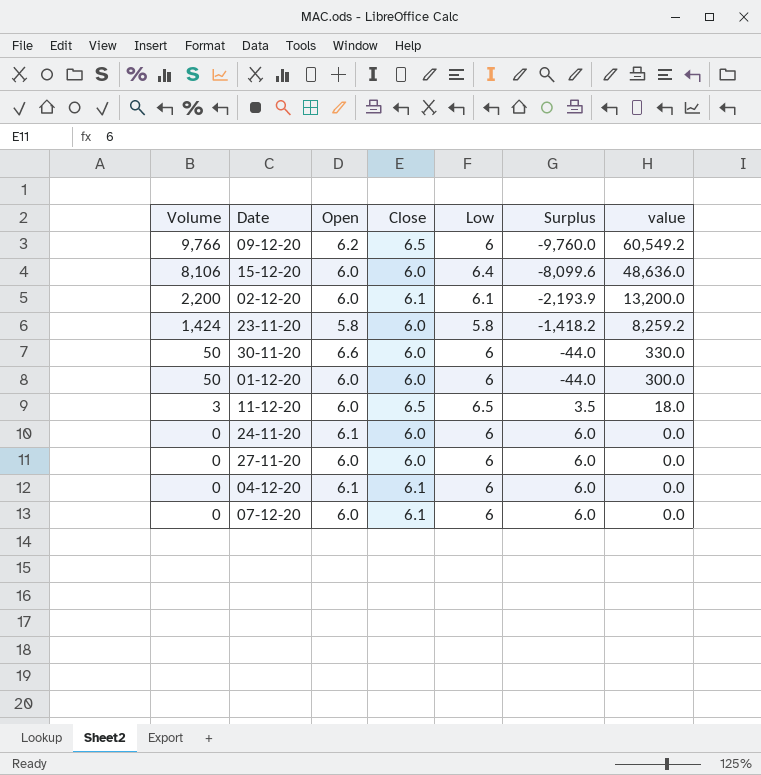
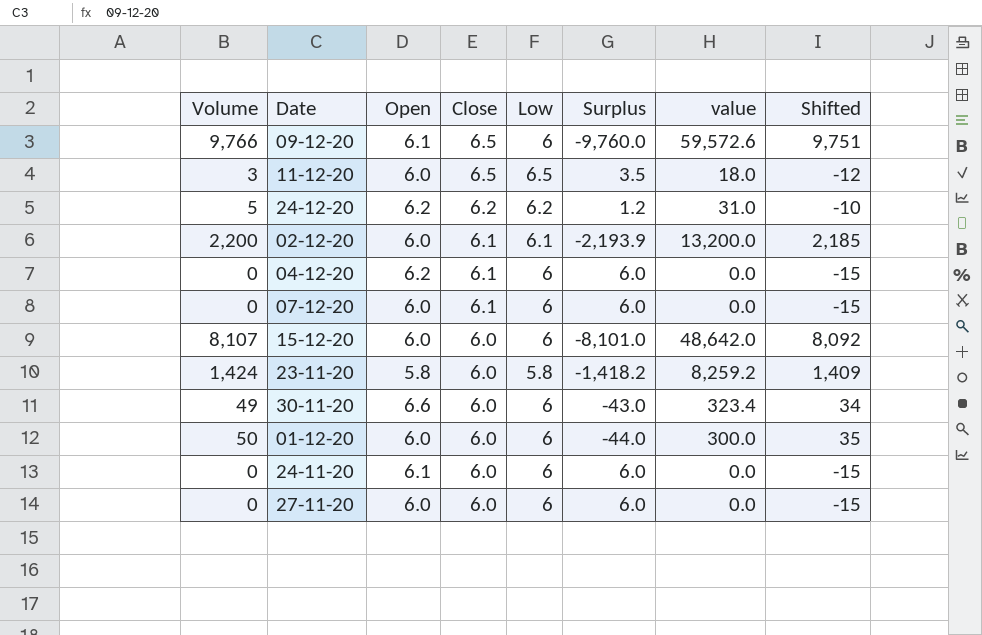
row order: Volume descending -> Close descending
column Shifted | formula: none -> [Volume] - 15
09-12-20 | Open: 6.2 -> 6.1
09-12-20 | value: 60,549.2 -> 59,572.6
row 24-12-20: none -> 5 | 6.2 | 6.2 | 6.2 | 1.2 | 31.0 | -10
04-12-20 | Open: 6.1 -> 6.2
15-12-20 | Volume: 8,106 -> 8,107
15-12-20 | Low: 6.4 -> 6
15-12-20 | Surplus: -8,099.6 -> -8,101.0
15-12-20 | value: 48,636.0 -> 48,642.0
30-11-20 | Volume: 50 -> 49
30-11-20 | Surplus: -44.0 -> -43.0
30-11-20 | value: 330.0 -> 323.4

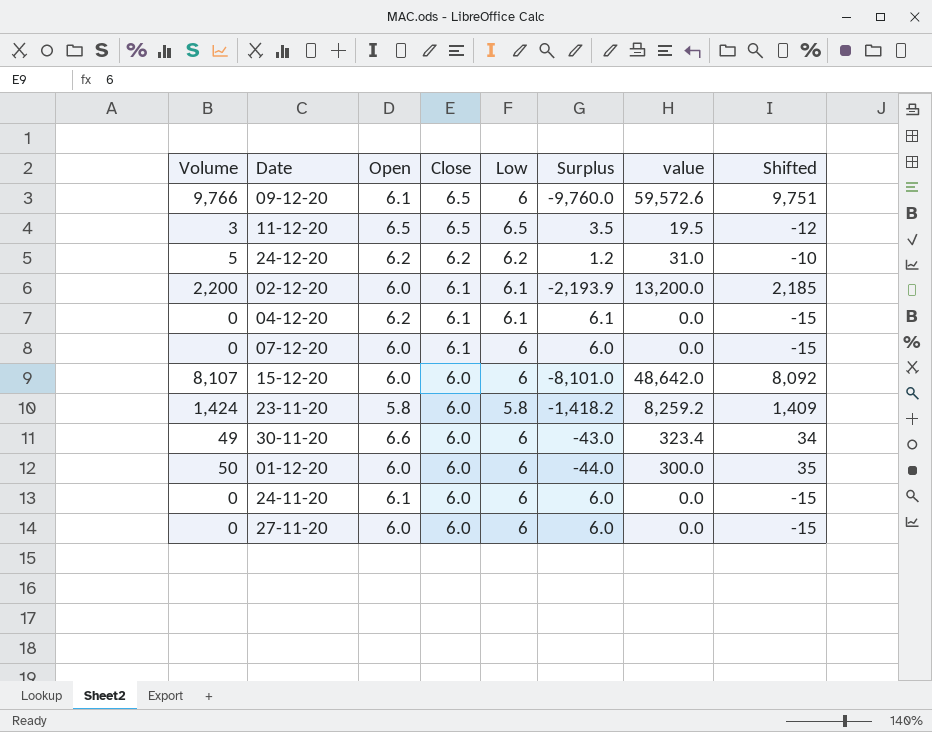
11-12-20 | Open: 6.0 -> 6.5
11-12-20 | value: 18.0 -> 19.5
04-12-20 | Low: 6 -> 6.1
04-12-20 | Surplus: 6.0 -> 6.1

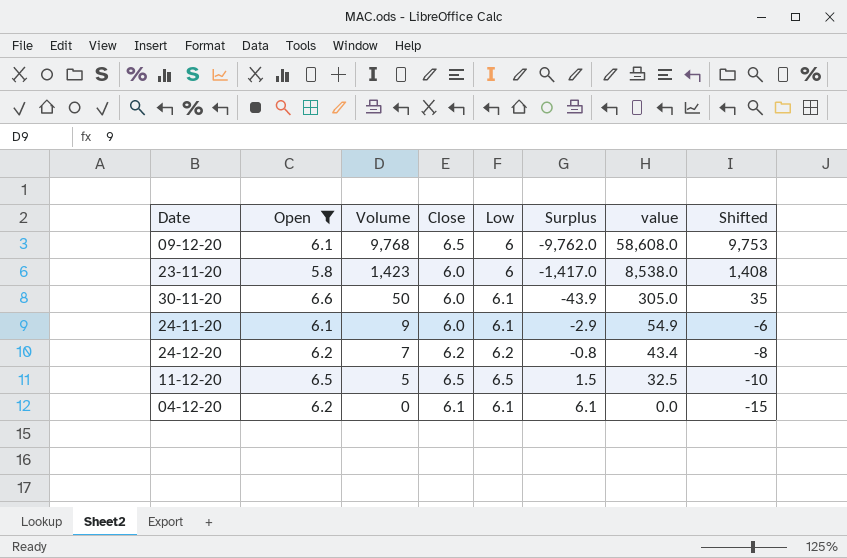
filter: none -> Open != 6.0
row order: Close descending -> Volume descending
column Volume | position: 1 -> 3
column value | formula: [Volume] * [Open] -> [Volume] * [Low]
09-12-20 | Volume: 9,766 -> 9,768
09-12-20 | Surplus: -9,760.0 -> -9,762.0
09-12-20 | Shifted: 9,751 -> 9,753
23-11-20 | Volume: 1,424 -> 1,423
23-11-20 | Low: 5.8 -> 6
23-11-20 | Surplus: -1,418.2 -> -1,417.0
23-11-20 | Shifted: 1,409 -> 1,408
30-11-20 | Volume: 49 -> 50
30-11-20 | Low: 6 -> 6.1
30-11-20 | Surplus: -43.0 -> -43.9
30-11-20 | Shifted: 34 -> 35
24-11-20 | Volume: 0 -> 9
24-11-20 | Low: 6 -> 6.1
24-11-20 | Surplus: 6.0 -> -2.9
24-11-20 | Shifted: -15 -> -6
24-12-20 | Volume: 5 -> 7
24-12-20 | Surplus: 1.2 -> -0.8
24-12-20 | Shifted: -10 -> -8
11-12-20 | Volume: 3 -> 5
11-12-20 | Surplus: 3.5 -> 1.5
11-12-20 | Shifted: -12 -> -10

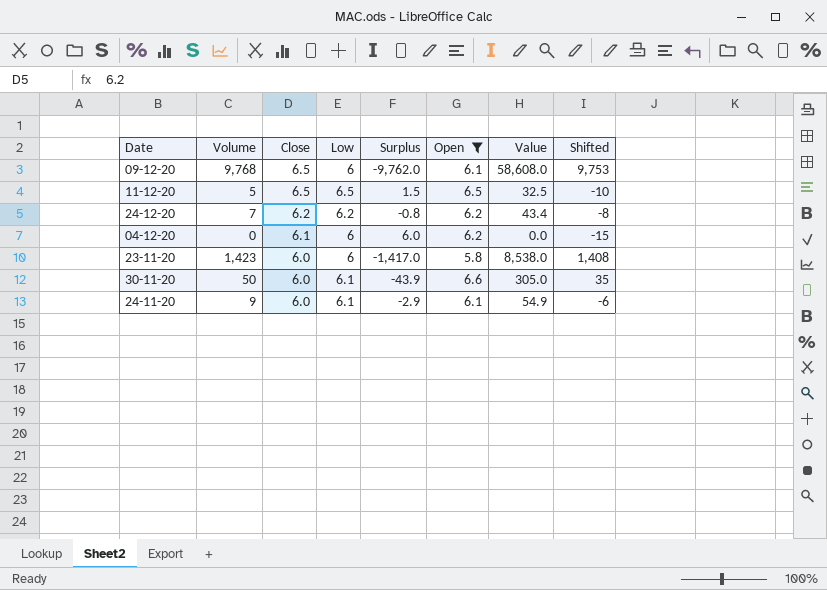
row order: Volume descending -> Close descending
column Open | position: 2 -> 6
column name: value -> Value
04-12-20 | Low: 6.1 -> 6
04-12-20 | Surplus: 6.1 -> 6.0

